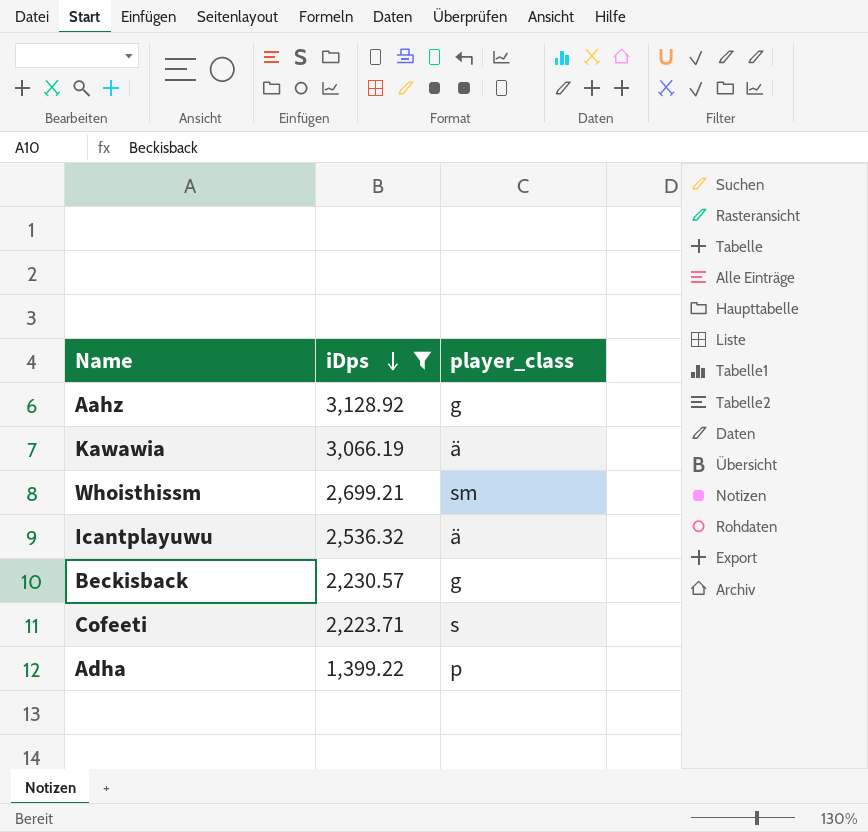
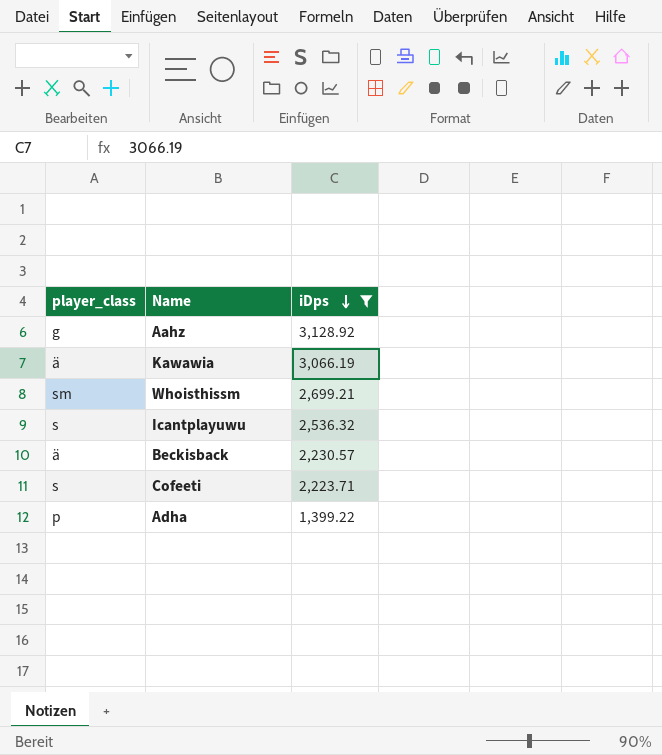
column player_class | position: 3 -> 1
Icantplayuwu | player_class: ä -> s
Beckisback | player_class: g -> ä

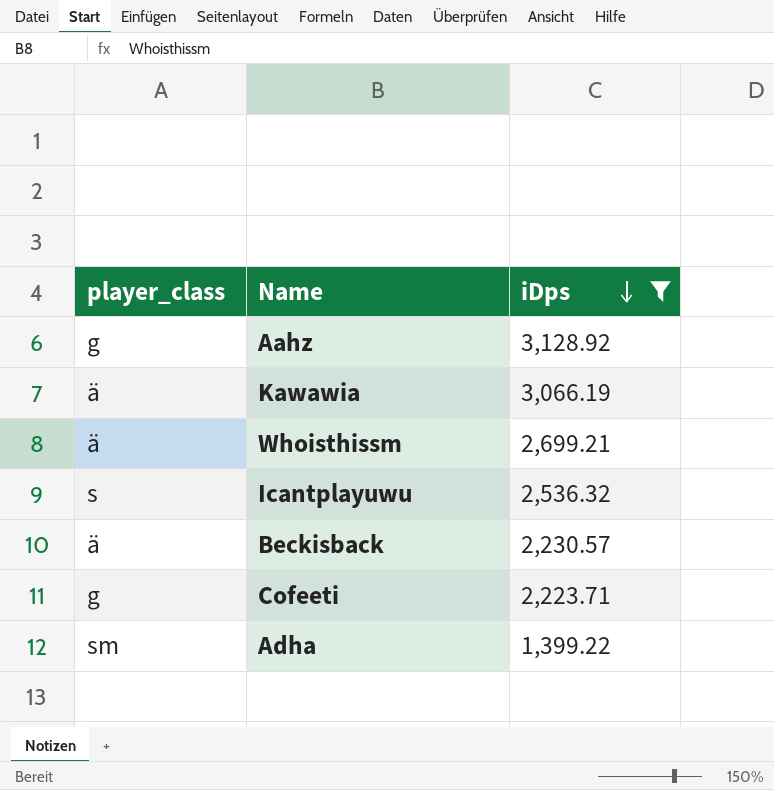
Whoisthissm | player_class: sm -> ä
Cofeeti | player_class: s -> g
Adha | player_class: p -> sm

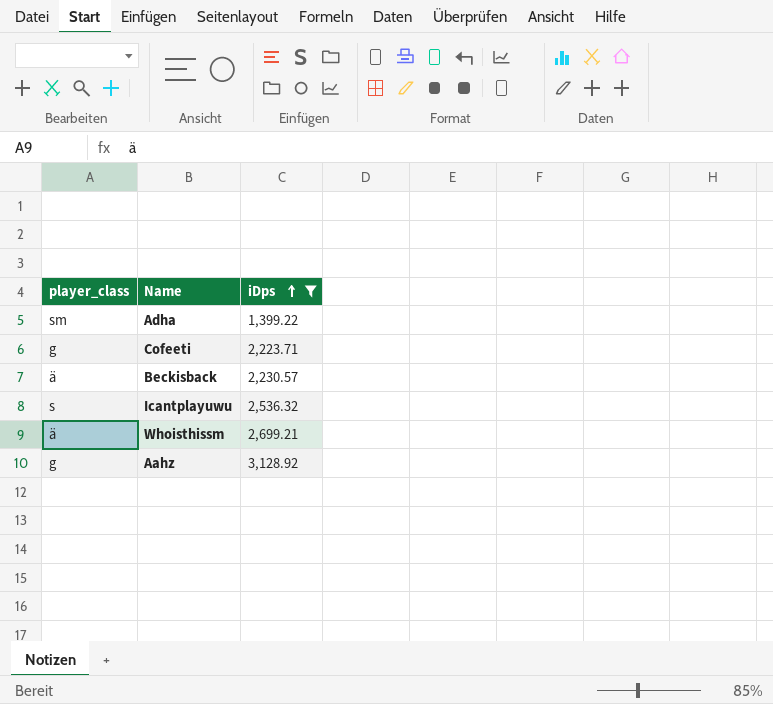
row order: iDps descending -> iDps ascending
row Kawawia: ä | 3,066.19 -> none

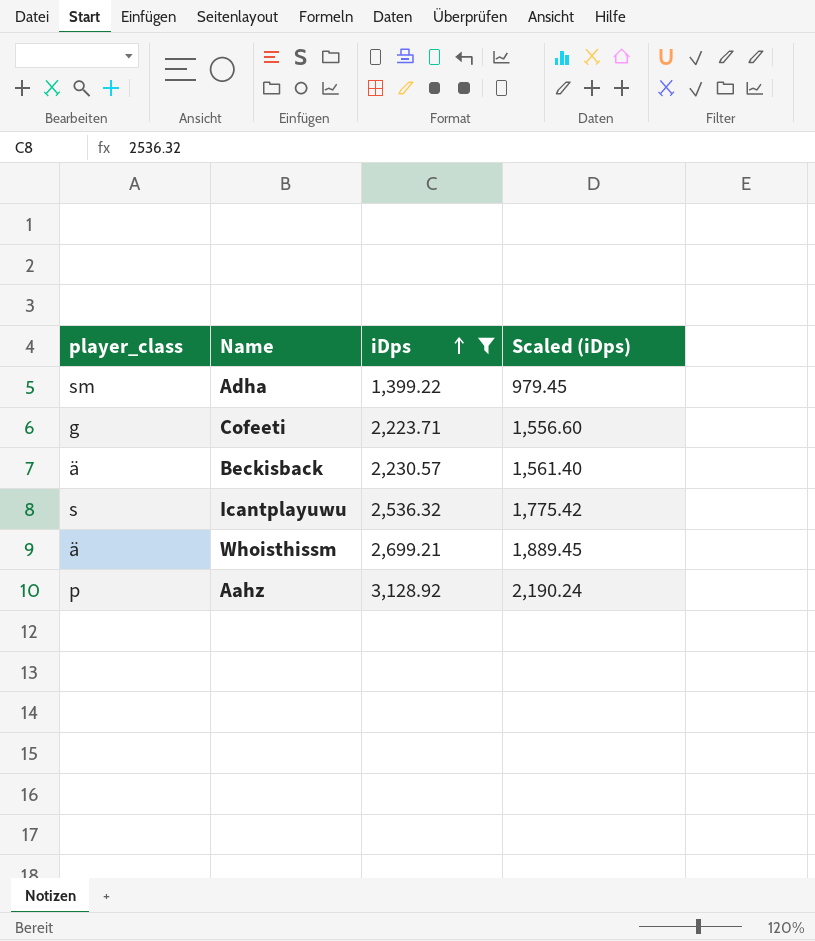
column Scaled (iDps) | formula: none -> [iDps] * 0.7
Aahz | player_class: g -> p

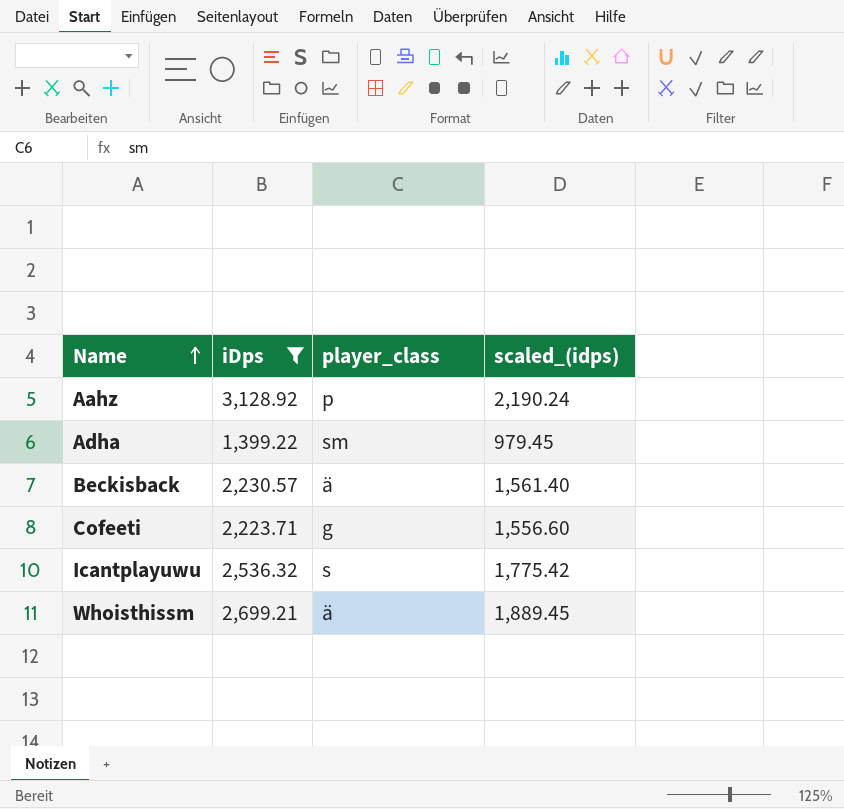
row order: iDps ascending -> Name ascending
column player_class | position: 1 -> 3
column name: Scaled (iDps) -> scaled_(idps)

